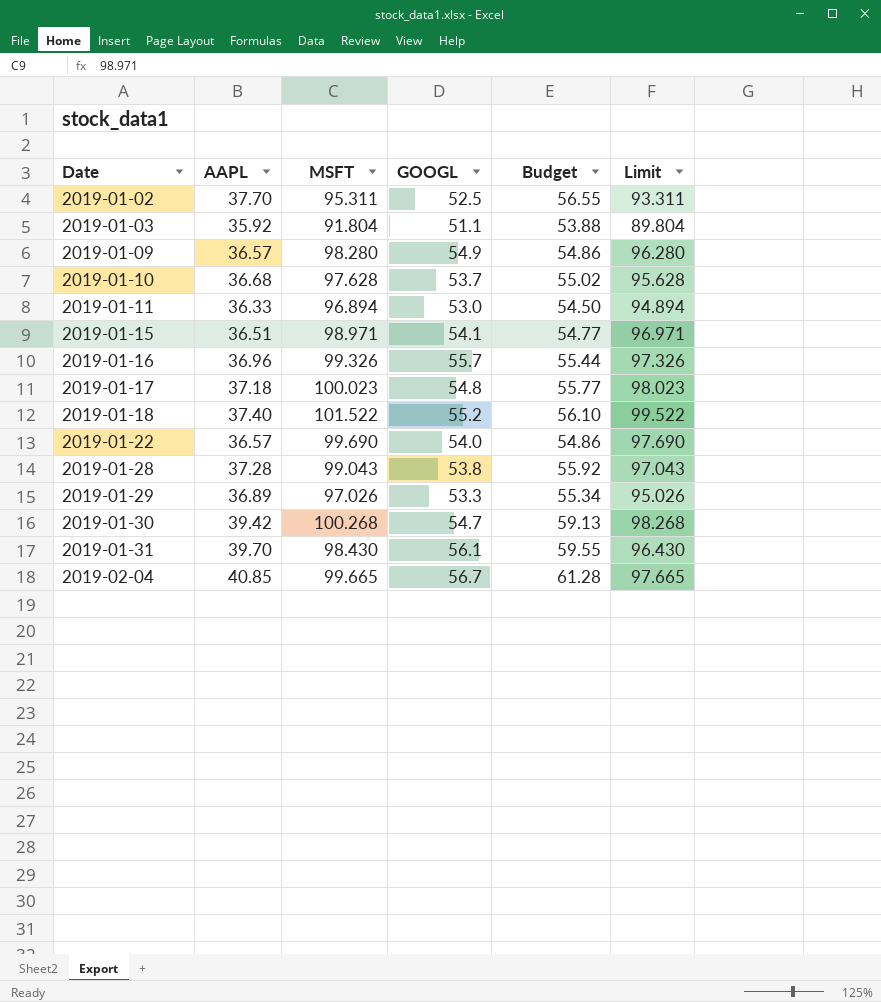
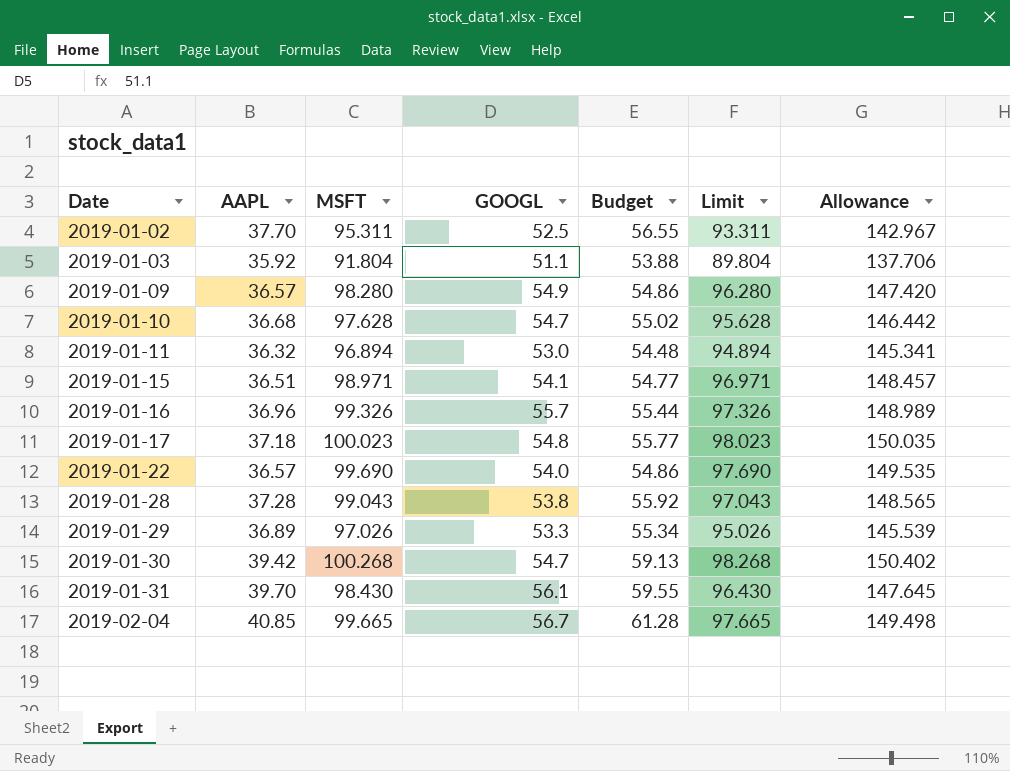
column Allowance | formula: none -> [MSFT] * 1.5
row 2019-01-18: 37.40 | 101.522 | 55.2 | 56.10 | 99.522 -> none
2019-01-10 | GOOGL: 53.7 -> 54.7
2019-01-11 | AAPL: 36.33 -> 36.32
2019-01-11 | Budget: 54.50 -> 54.48

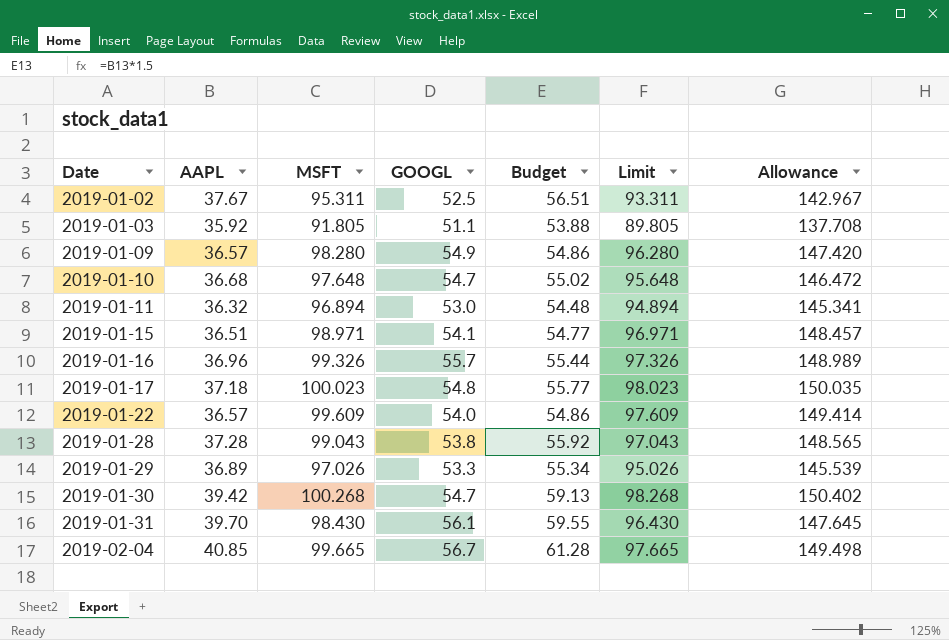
2019-01-02 | AAPL: 37.70 -> 37.67
2019-01-02 | Budget: 56.55 -> 56.51
2019-01-03 | MSFT: 91.804 -> 91.805
2019-01-03 | Limit: 89.804 -> 89.805
2019-01-03 | Allowance: 137.706 -> 137.708
2019-01-10 | MSFT: 97.628 -> 97.648
2019-01-10 | Limit: 95.628 -> 95.648
2019-01-10 | Allowance: 146.442 -> 146.472
2019-01-22 | MSFT: 99.690 -> 99.609
2019-01-22 | Limit: 97.690 -> 97.609
2019-01-22 | Allowance: 149.535 -> 149.414

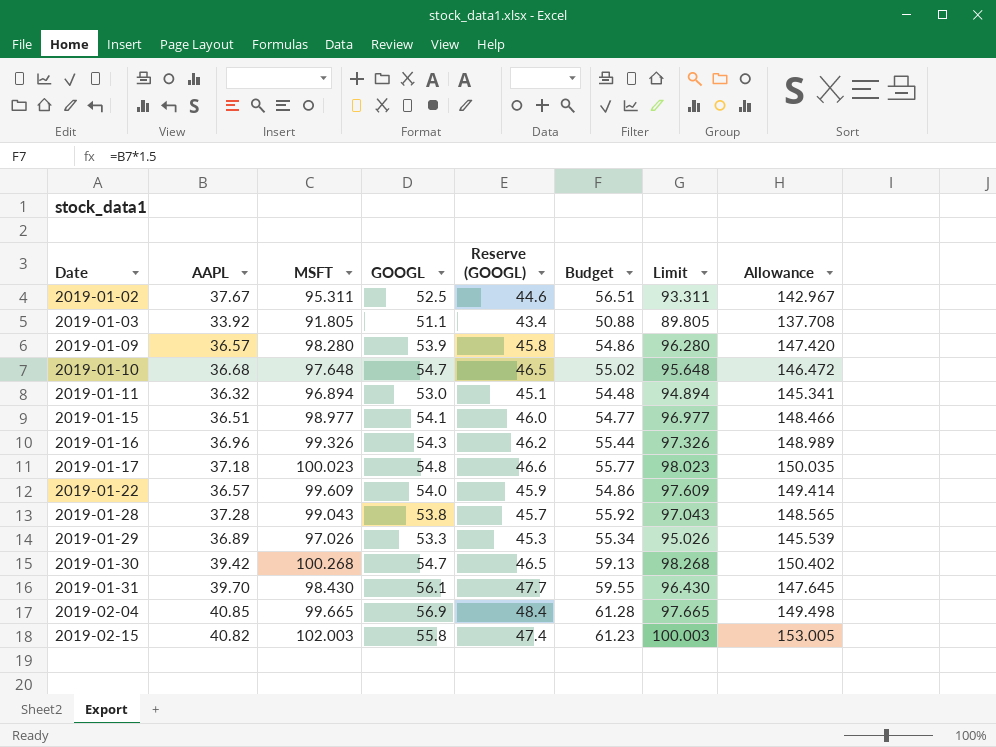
column Reserve (GOOGL) | formula: none -> [GOOGL] * 0.85
2019-01-03 | AAPL: 35.92 -> 33.92
2019-01-03 | Budget: 53.88 -> 50.88
2019-01-09 | GOOGL: 54.9 -> 53.9
2019-01-15 | MSFT: 98.971 -> 98.977
2019-01-15 | Limit: 96.971 -> 96.977
2019-01-15 | Allowance: 148.457 -> 148.466
2019-01-16 | GOOGL: 55.7 -> 54.3
2019-02-04 | GOOGL: 56.7 -> 56.9
row 2019-02-15: none -> 40.82 | 102.003 | 55.8 | 47.4 | 61.23 | 100.003 | 153.005

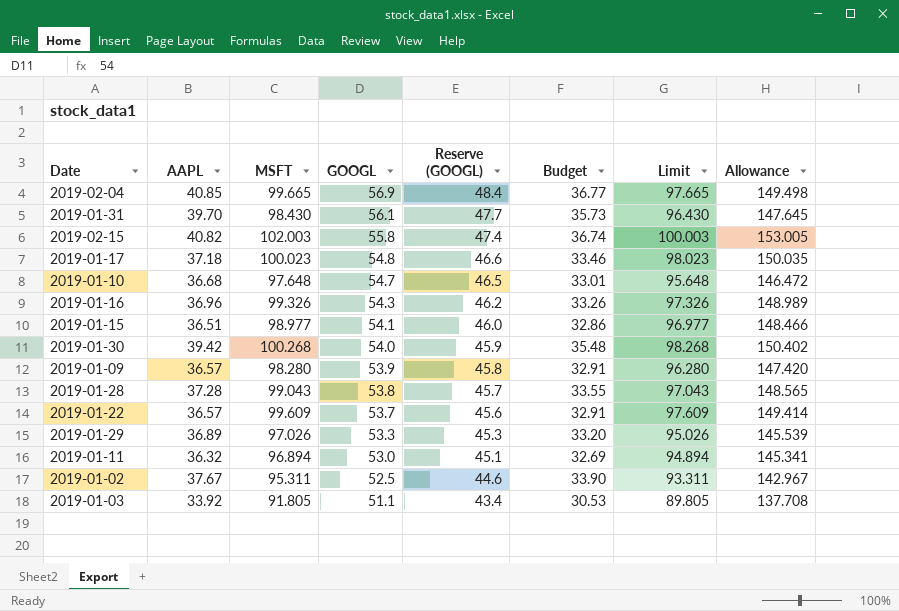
row order: Date ascending -> GOOGL descending
column Budget | formula: [AAPL] * 1.5 -> [AAPL] * 0.9
2019-01-30 | GOOGL: 54.7 -> 54.0
2019-01-30 | Reserve (GOOGL): 46.5 -> 45.9
2019-01-22 | GOOGL: 54.0 -> 53.7
2019-01-22 | Reserve (GOOGL): 45.9 -> 45.6

